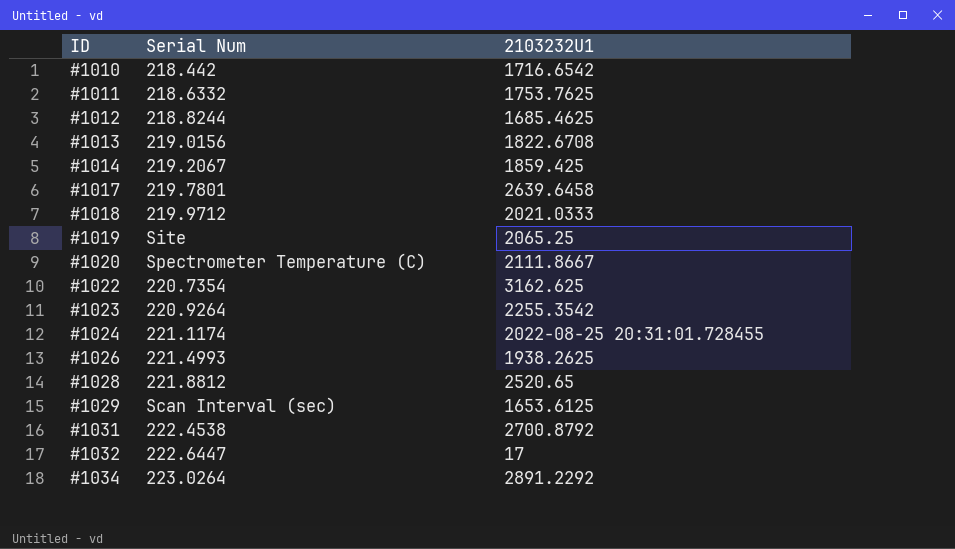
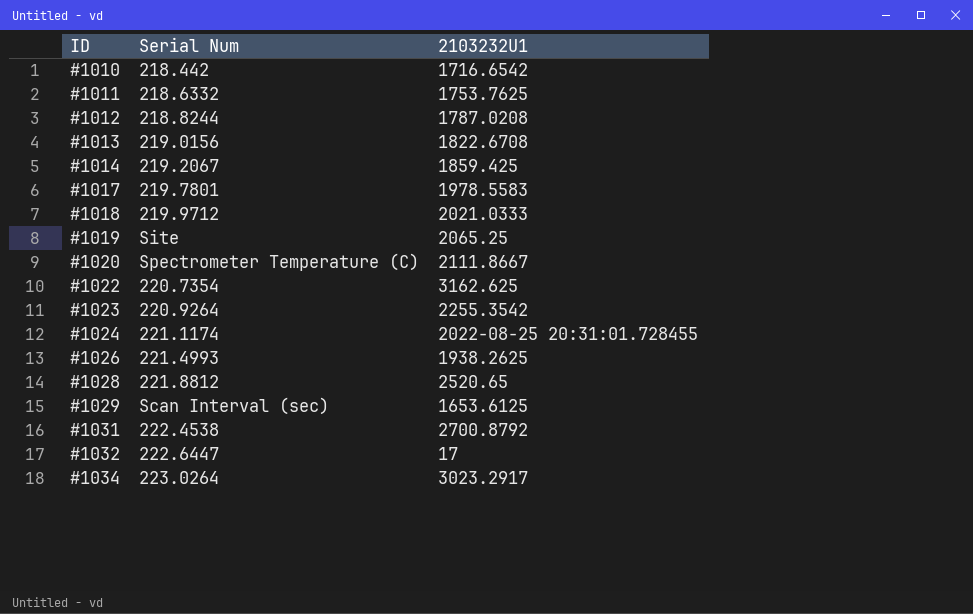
#1012 | 2103232U1: 1685.4625 -> 1787.0208
#1017 | 2103232U1: 2639.6458 -> 1978.5583
#1034 | 2103232U1: 2891.2292 -> 3023.2917

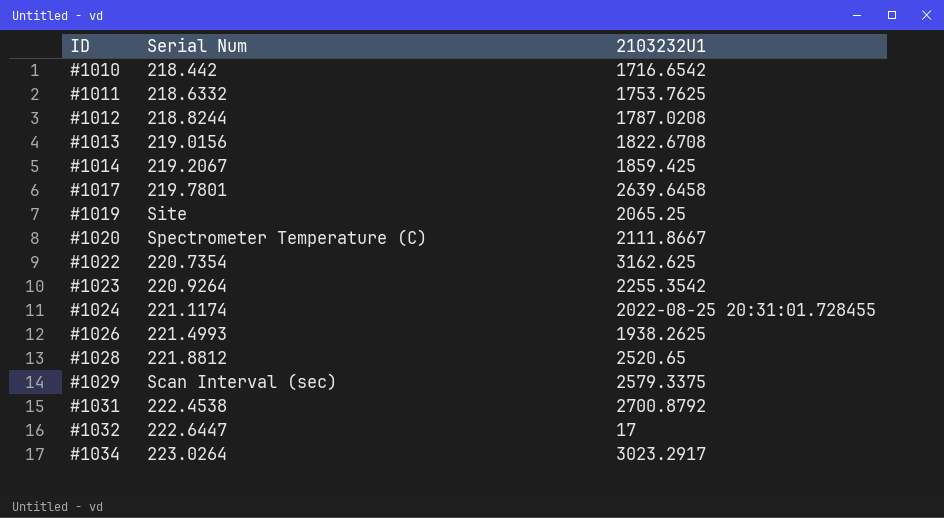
row #1018: 219.9712 | 2021.0333 -> none
#1017 | 2103232U1: 1978.5583 -> 2639.6458
#1029 | 2103232U1: 1653.6125 -> 2579.3375

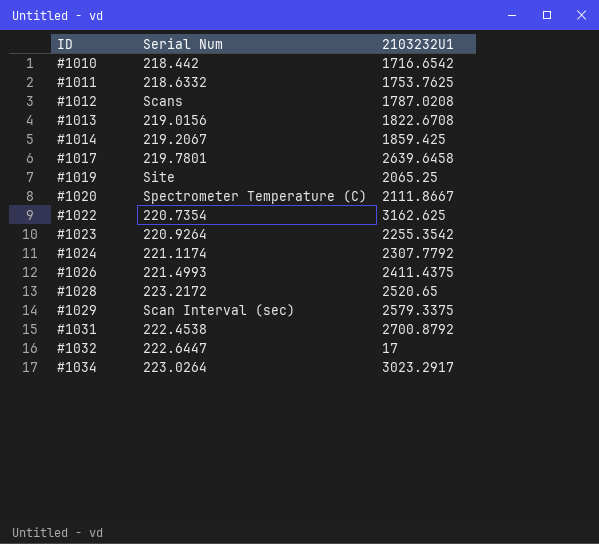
#1012 | Serial Num: 218.8244 -> Scans
#1024 | 2103232U1: 2022-08-25 20:31:01.728455 -> 2307.7792
#1026 | 2103232U1: 1938.2625 -> 2411.4375
#1028 | Serial Num: 221.8812 -> 223.2172

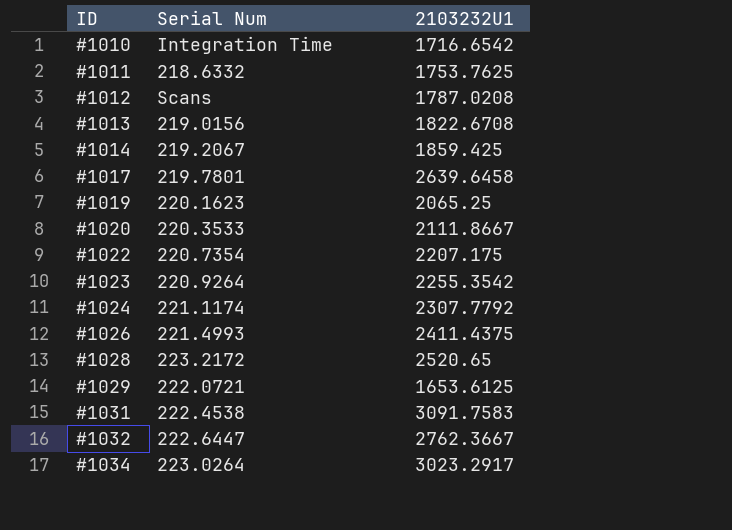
#1010 | Serial Num: 218.442 -> Integration Time
#1019 | Serial Num: Site -> 220.1623
#1020 | Serial Num: Spectrometer Temperature (C) -> 220.3533
#1022 | 2103232U1: 3162.625 -> 2207.175
#1029 | Serial Num: Scan Interval (sec) -> 222.0721
#1029 | 2103232U1: 2579.3375 -> 1653.6125
#1031 | 2103232U1: 2700.8792 -> 3091.7583
#1032 | 2103232U1: 17 -> 2762.3667

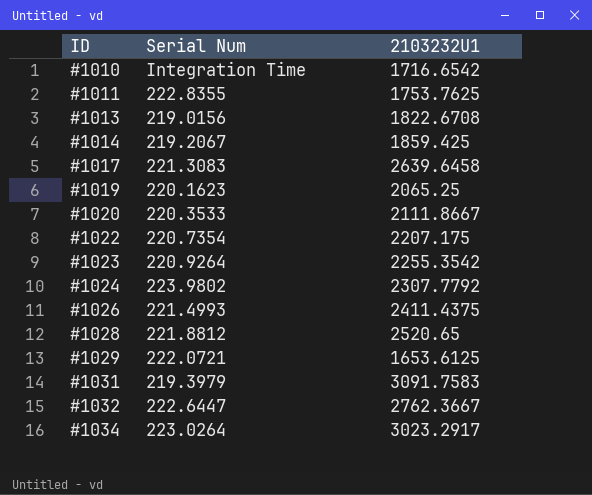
row #1012: Scans | 1787.0208 -> none
#1011 | Serial Num: 218.6332 -> 222.8355
#1017 | Serial Num: 219.7801 -> 221.3083
#1024 | Serial Num: 221.1174 -> 223.9802
#1028 | Serial Num: 223.2172 -> 221.8812
#1031 | Serial Num: 222.4538 -> 219.3979

